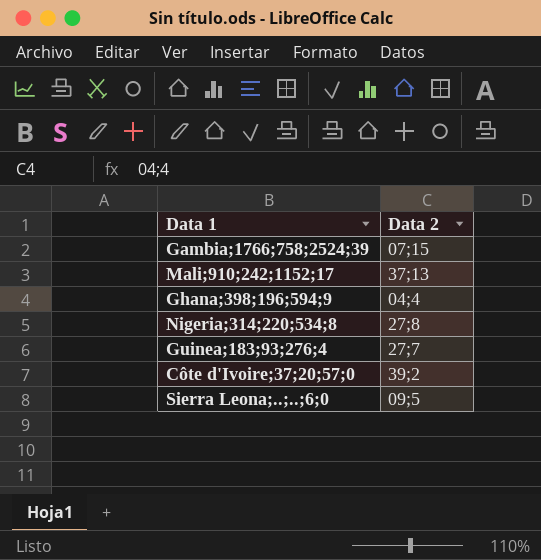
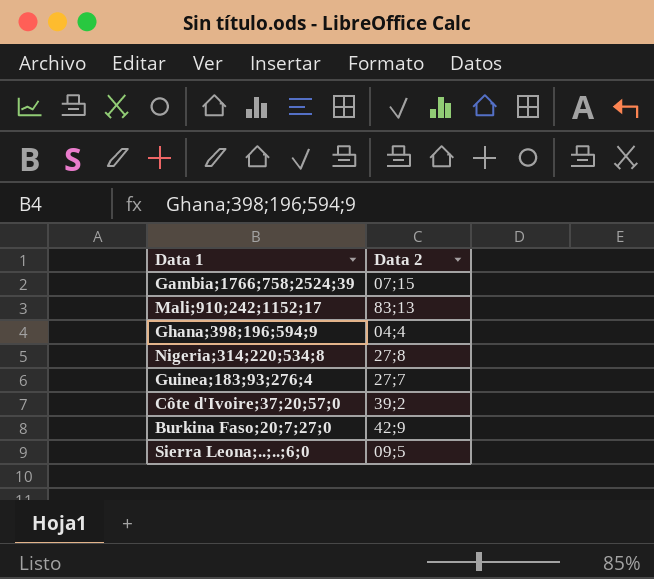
Mali;910;242;1152;17 | Data 2: 37;13 -> 83;13
row Burkina Faso;20;7;27;0: none -> 42;9

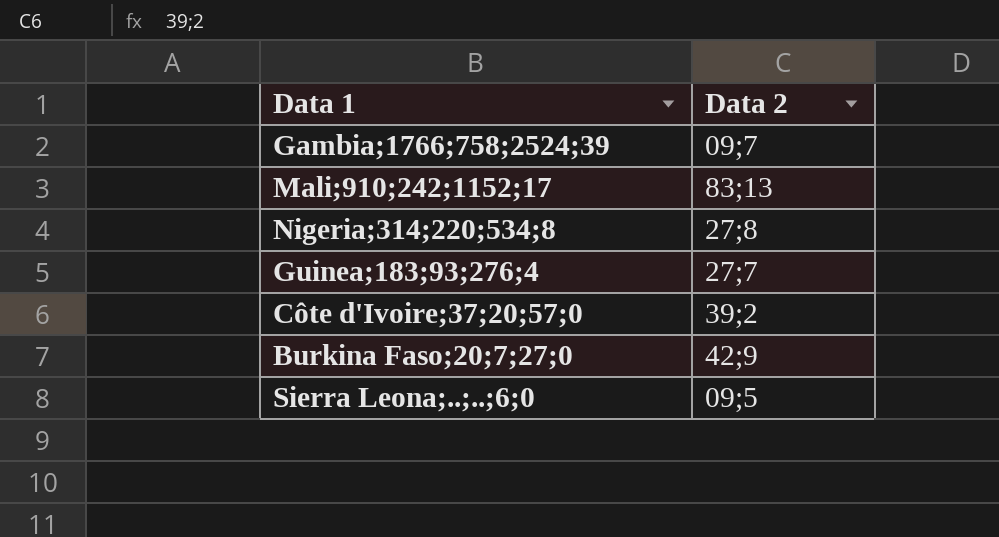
row Ghana;398;196;594;9: 04;4 -> none
Gambia;1766;758;2524;39 | Data 2: 07;15 -> 09;7

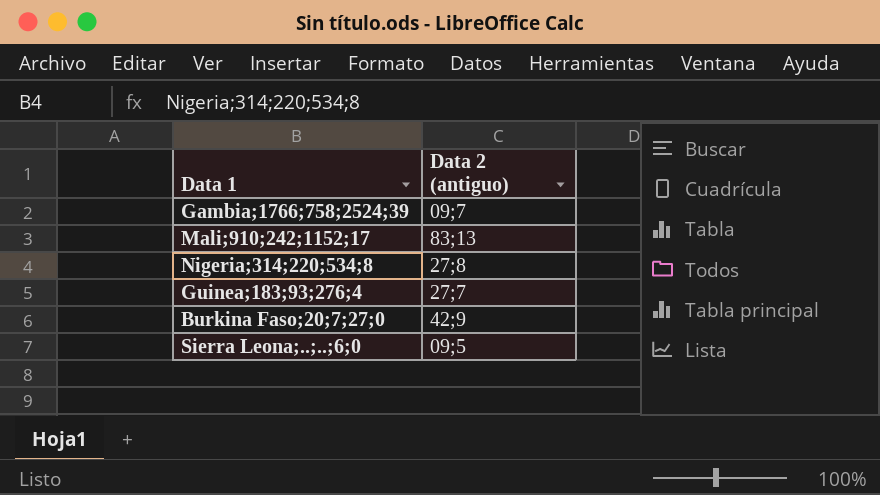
column name: Data 2 -> Data 2 (antiguo)
row Côte d'Ivoire;37;20;57;0: 39;2 -> none

